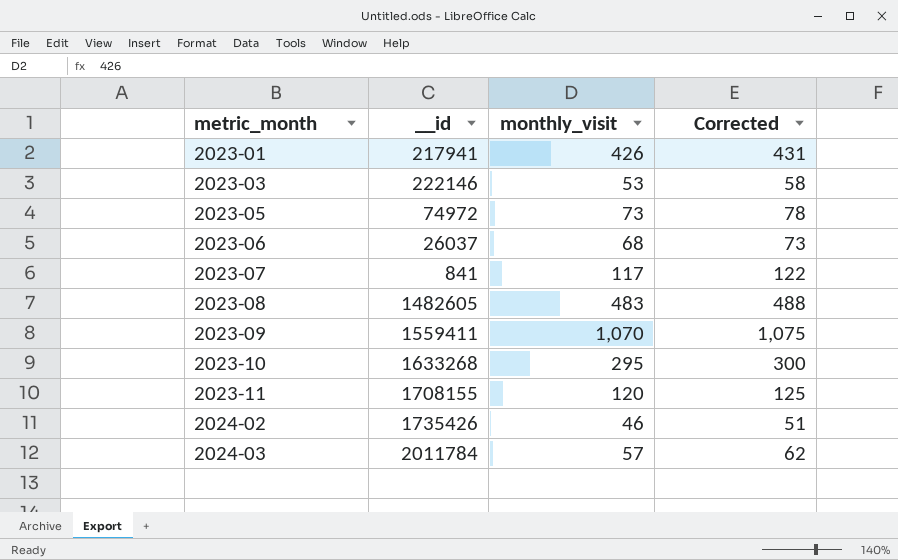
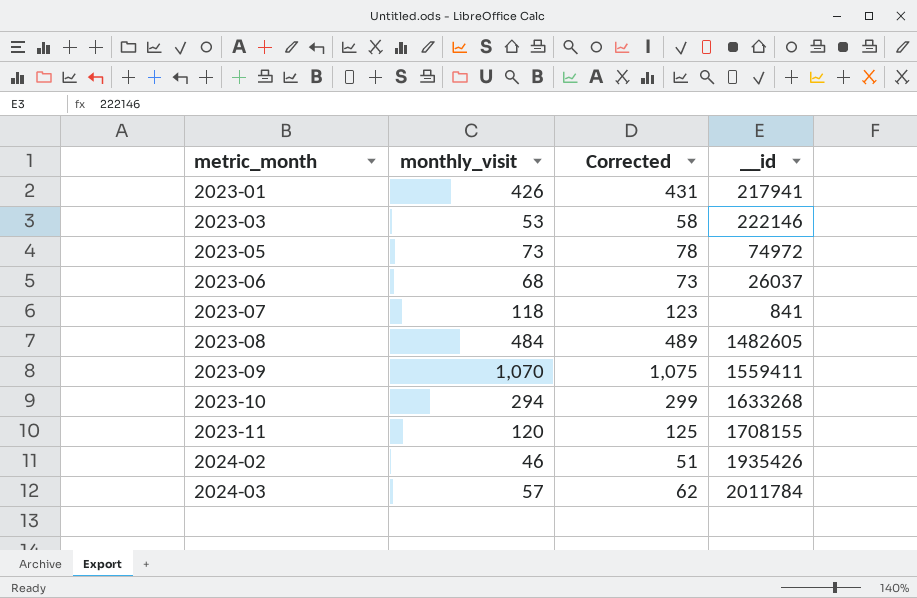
column __id | position: 2 -> 4
2023-07 | monthly_visit: 117 -> 118
2023-07 | Corrected: 122 -> 123
2023-08 | monthly_visit: 483 -> 484
2023-08 | Corrected: 488 -> 489
2023-10 | monthly_visit: 295 -> 294
2023-10 | Corrected: 300 -> 299
2024-02 | __id: 1735426 -> 1935426

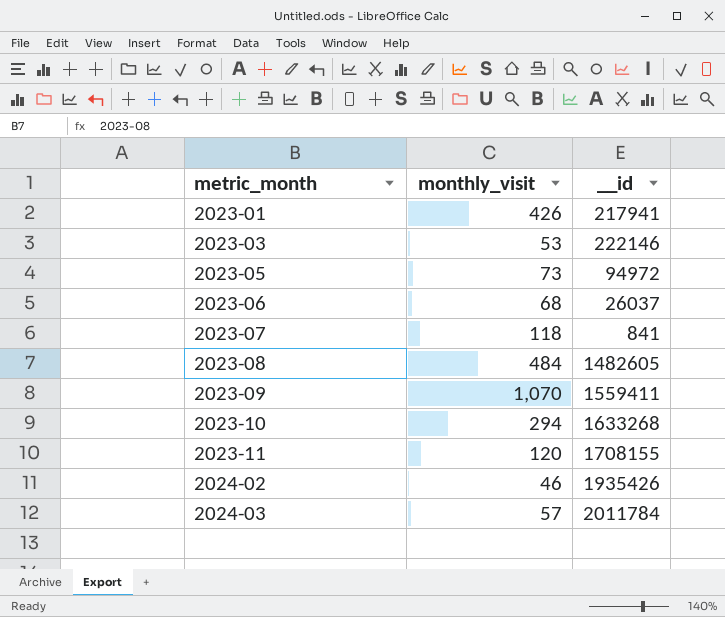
column Corrected | formula: [monthly_visit] + 5 -> none
2023-05 | __id: 74972 -> 94972

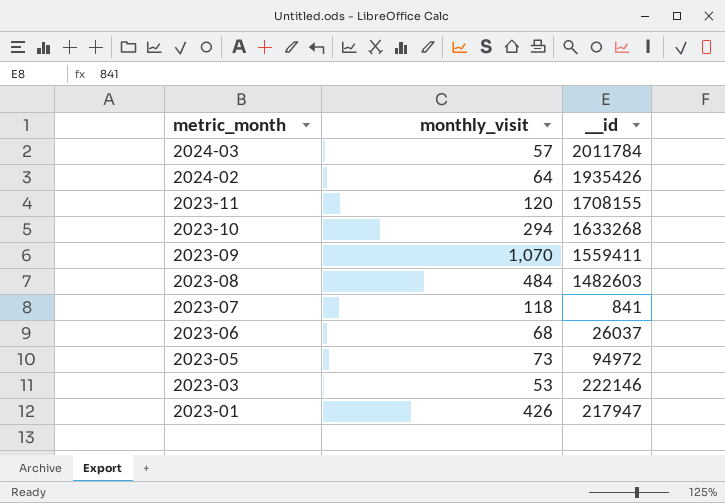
row order: metric_month ascending -> metric_month descending
2024-02 | monthly_visit: 46 -> 64
2023-08 | __id: 1482605 -> 1482603
2023-01 | __id: 217941 -> 217947

